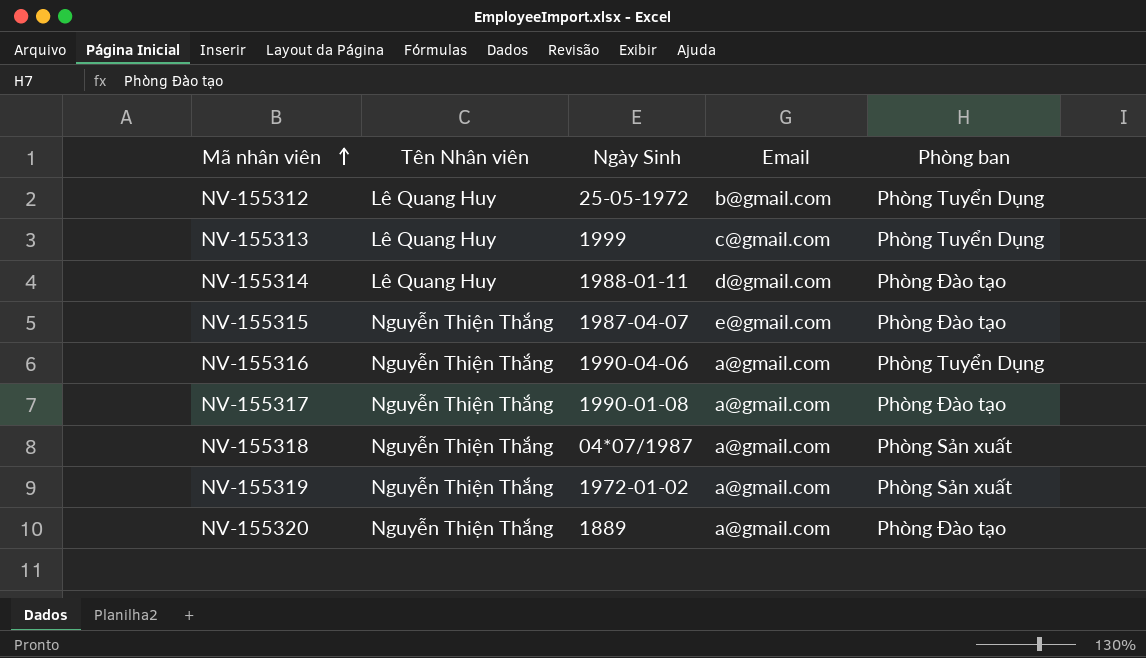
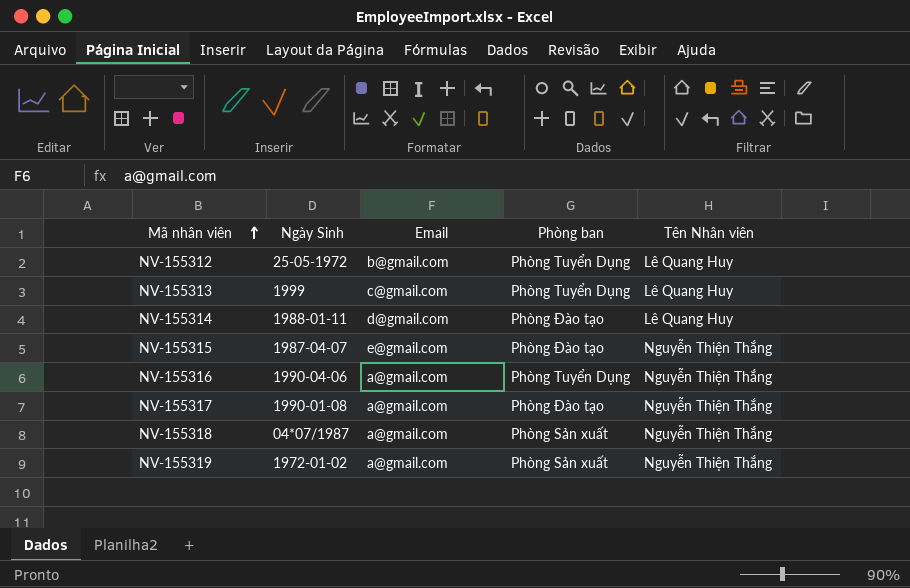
column Tên Nhân viên | position: 2 -> 5
row NV-155320: Nguyễn Thiện Thắng | 1889 | a@gmail.com | Phòng Đào tạo -> none

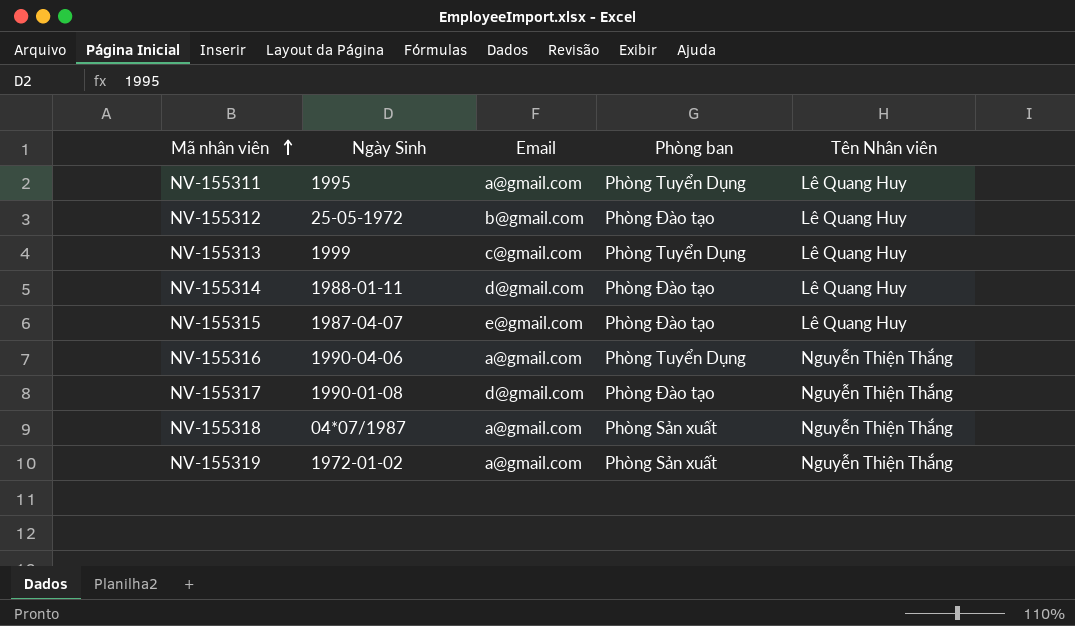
row NV-155311: none -> 1995 | a@gmail.com | Phòng Tuyển Dụng | Lê Quang Huy
NV-155312 | Phòng ban: Phòng Tuyển Dụng -> Phòng Đào tạo
NV-155315 | Tên Nhân viên: Nguyễn Thiện Thắng -> Lê Quang Huy
NV-155317 | Email: a@gmail.com -> d@gmail.com

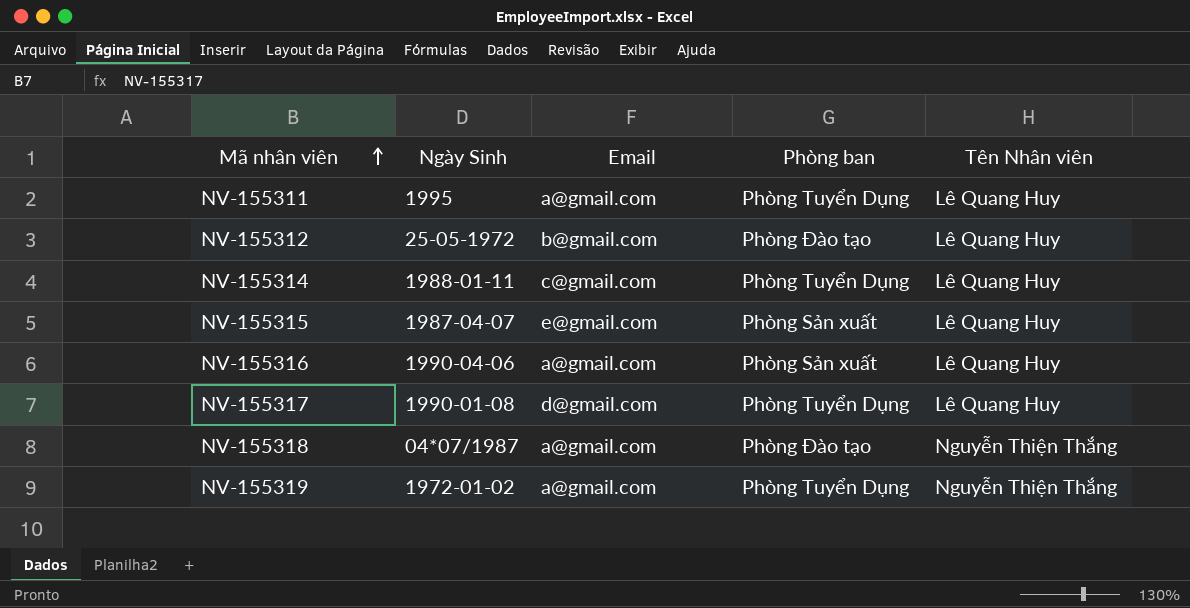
row NV-155313: 1999 | c@gmail.com | Phòng Tuyển Dụng | Lê Quang Huy -> none
NV-155314 | Email: d@gmail.com -> c@gmail.com
NV-155314 | Phòng ban: Phòng Đào tạo -> Phòng Tuyển Dụng
NV-155315 | Phòng ban: Phòng Đào tạo -> Phòng Sản xuất
NV-155316 | Phòng ban: Phòng Tuyển Dụng -> Phòng Sản xuất
NV-155316 | Tên Nhân viên: Nguyễn Thiện Thắng -> Lê Quang Huy
NV-155317 | Phòng ban: Phòng Đào tạo -> Phòng Tuyển Dụng
NV-155317 | Tên Nhân viên: Nguyễn Thiện Thắng -> Lê Quang Huy
NV-155318 | Phòng ban: Phòng Sản xuất -> Phòng Đào tạo
NV-155319 | Phòng ban: Phòng Sản xuất -> Phòng Tuyển Dụng

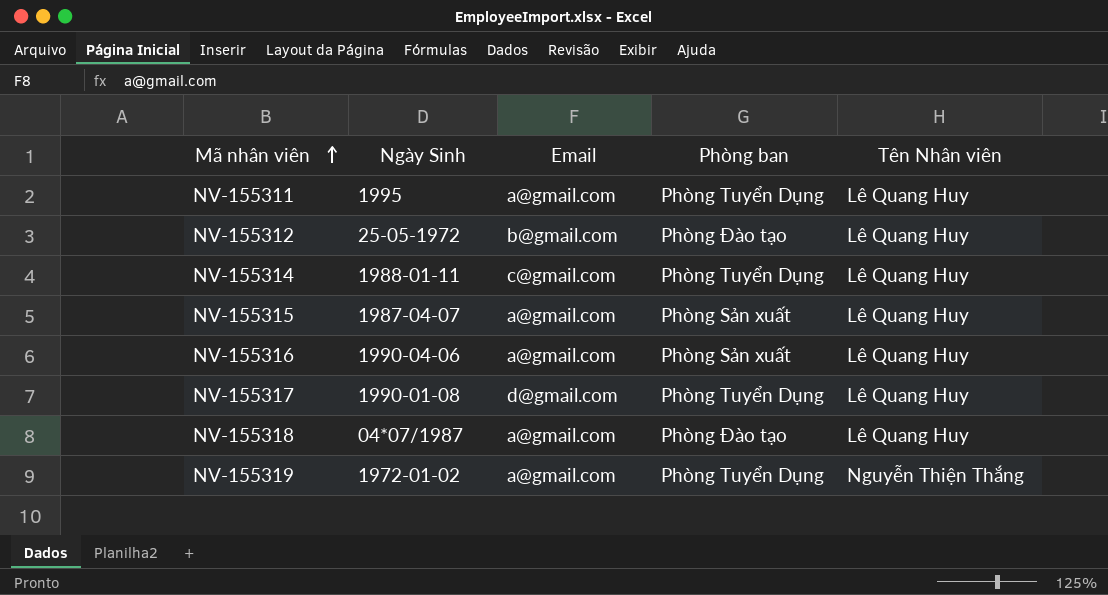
NV-155315 | Email: e@gmail.com -> a@gmail.com
NV-155318 | Tên Nhân viên: Nguyễn Thiện Thắng -> Lê Quang Huy

